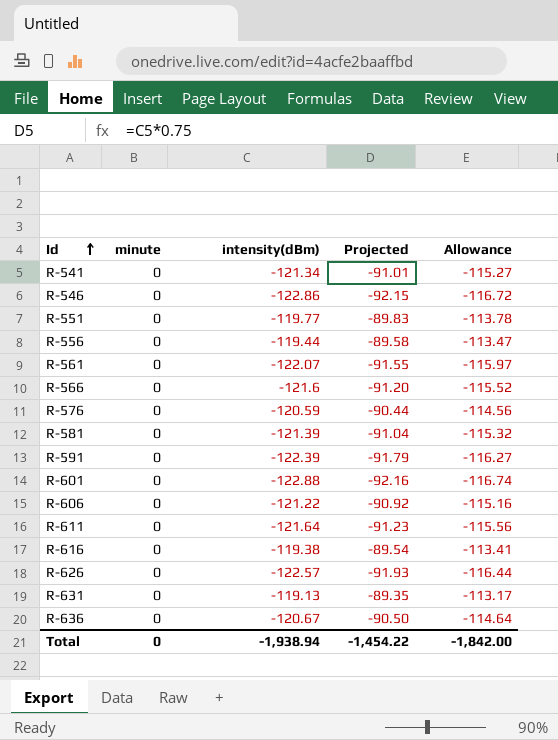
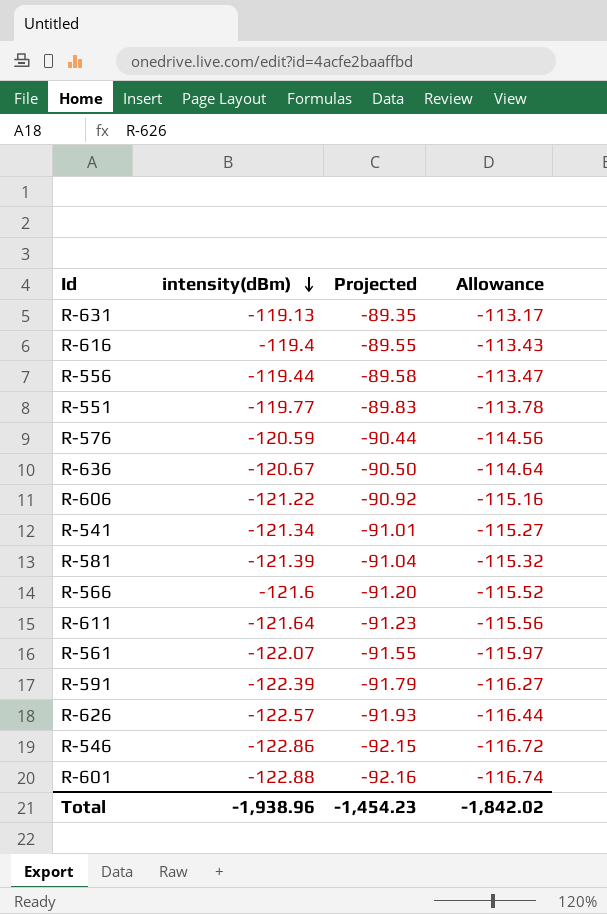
row order: Id ascending -> intensity(dBm) descending
column minute | position: 2 -> none
R-616 | intensity(dBm): -119.38 -> -119.4
R-616 | Projected: -89.54 -> -89.55
R-616 | Allowance: -113.41 -> -113.43
Total | intensity(dBm): -1,938.94 -> -1,938.96
Total | Projected: -1,454.22 -> -1,454.23
Total | Allowance: -1,842.00 -> -1,842.02

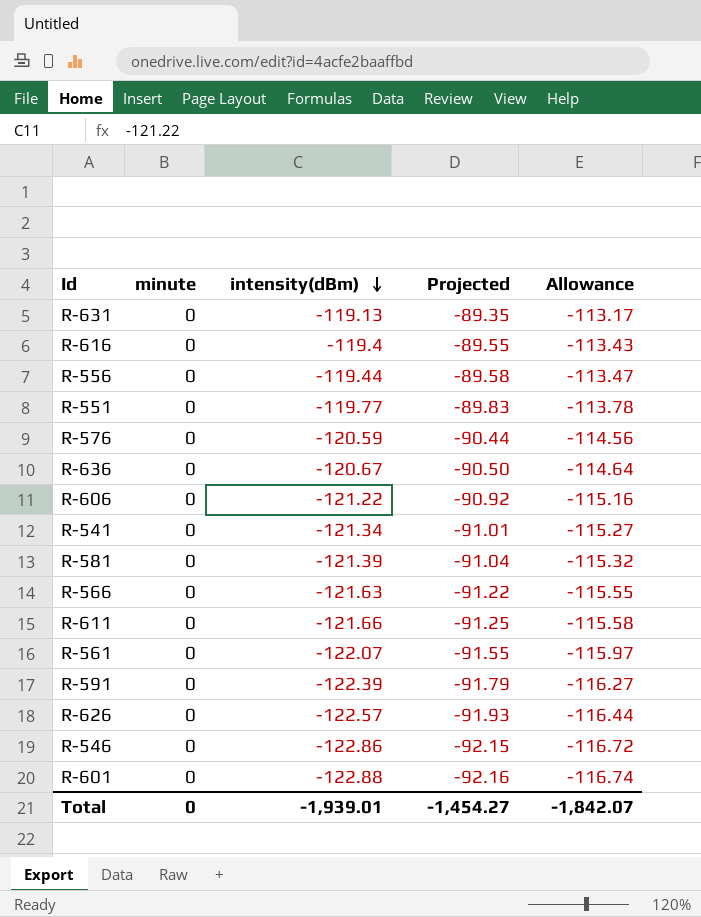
column minute | position: none -> 2
R-566 | intensity(dBm): -121.6 -> -121.63
R-566 | Projected: -91.20 -> -91.22
R-566 | Allowance: -115.52 -> -115.55
R-611 | intensity(dBm): -121.64 -> -121.66
R-611 | Projected: -91.23 -> -91.25
R-611 | Allowance: -115.56 -> -115.58
Total | intensity(dBm): -1,938.96 -> -1,939.01
Total | Projected: -1,454.23 -> -1,454.27
Total | Allowance: -1,842.02 -> -1,842.07

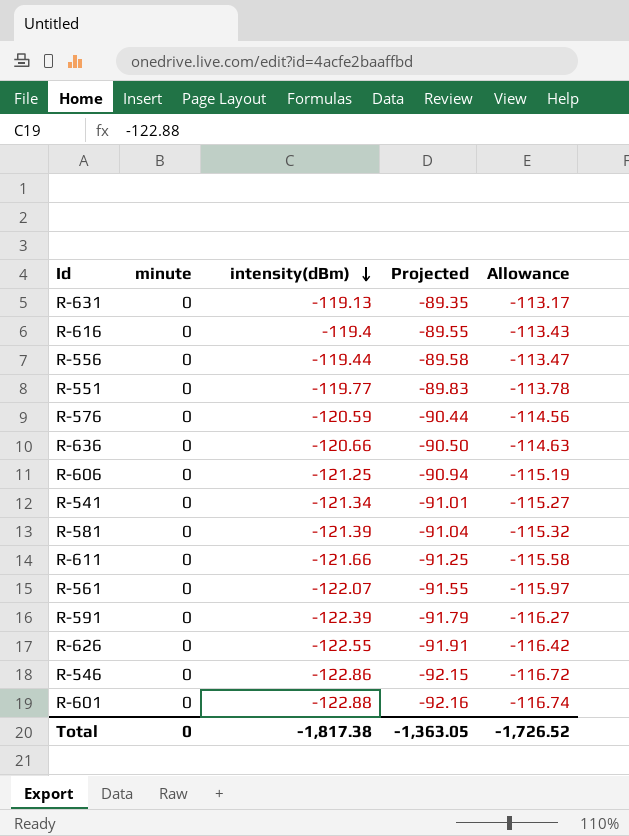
row R-566: 0 | -121.63 | -91.22 | -115.55 -> none
R-636 | intensity(dBm): -120.67 -> -120.66
R-636 | Allowance: -114.64 -> -114.63
R-606 | intensity(dBm): -121.22 -> -121.25
R-606 | Projected: -90.92 -> -90.94
R-606 | Allowance: -115.16 -> -115.19
R-626 | intensity(dBm): -122.57 -> -122.55
R-626 | Projected: -91.93 -> -91.91
R-626 | Allowance: -116.44 -> -116.42
Total | intensity(dBm): -1,939.01 -> -1,817.38
Total | Projected: -1,454.27 -> -1,363.05
Total | Allowance: -1,842.07 -> -1,726.52

